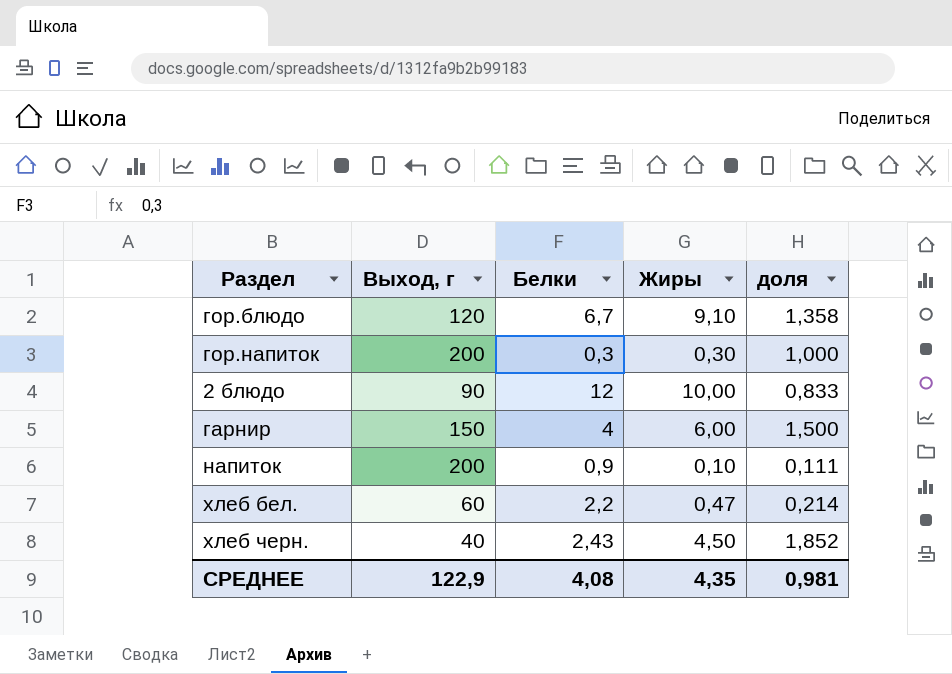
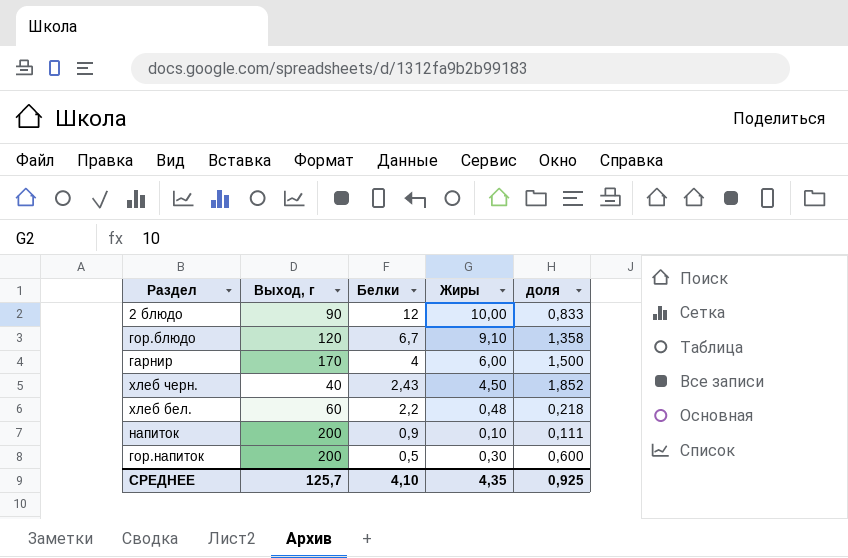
row order: none -> Белки descending
гарнир | Выход, г: 150 -> 170
хлеб бел. | Жиры: 0,47 -> 0,48
хлеб бел. | доля: 0,214 -> 0,218
гор.напиток | Белки: 0,3 -> 0,5
гор.напиток | доля: 1,000 -> 0,600
СРЕДНЕЕ | Выход, г: 122,9 -> 125,7
СРЕДНЕЕ | Белки: 4,08 -> 4,10
СРЕДНЕЕ | доля: 0,981 -> 0,925

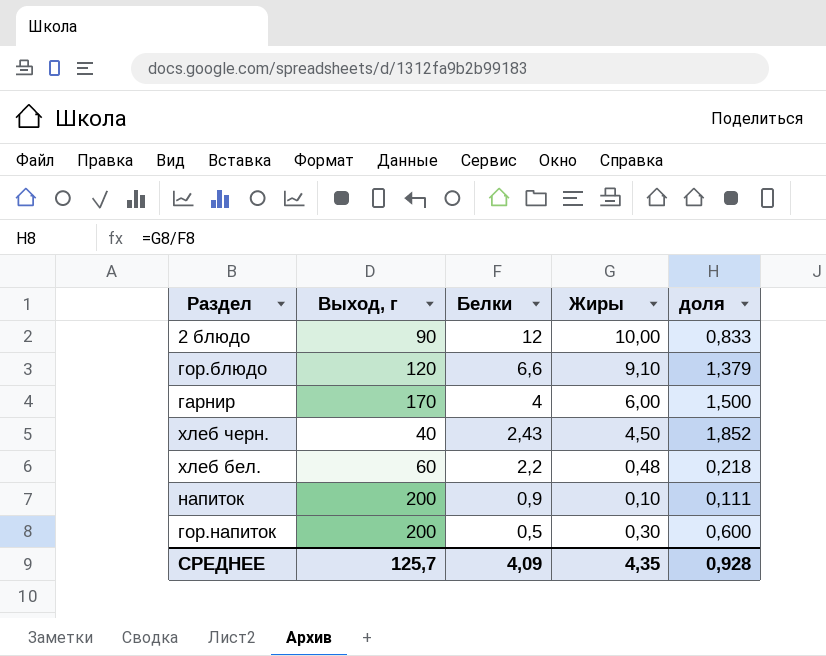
гор.блюдо | Белки: 6,7 -> 6,6
гор.блюдо | доля: 1,358 -> 1,379
СРЕДНЕЕ | Белки: 4,10 -> 4,09
СРЕДНЕЕ | доля: 0,925 -> 0,928

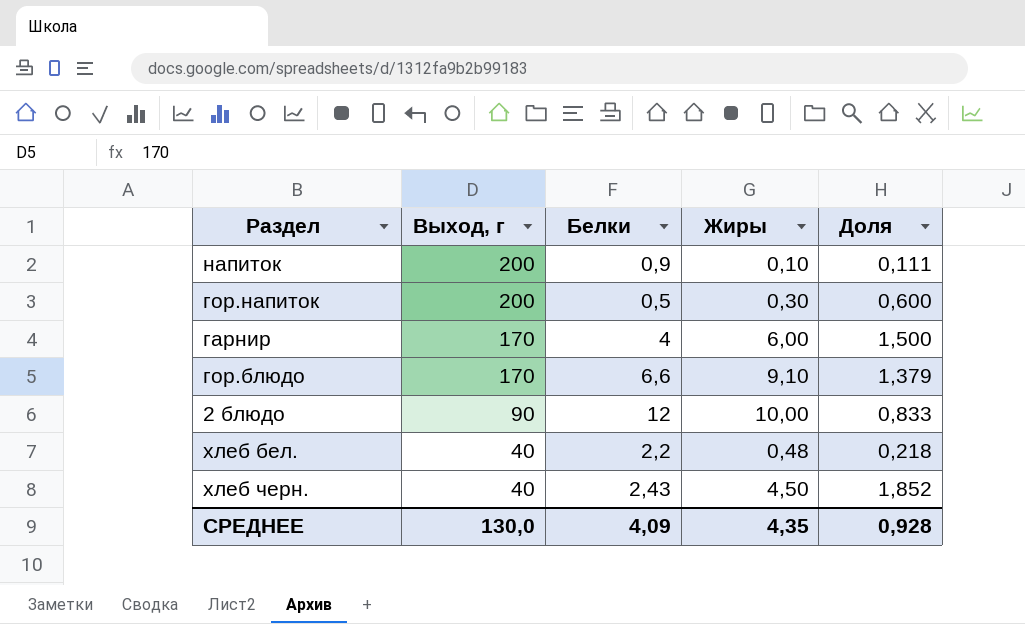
row order: Белки descending -> Выход, г descending
column name: доля -> Доля
гор.блюдо | Выход, г: 120 -> 170
хлеб бел. | Выход, г: 60 -> 40
СРЕДНЕЕ | Выход, г: 125,7 -> 130,0

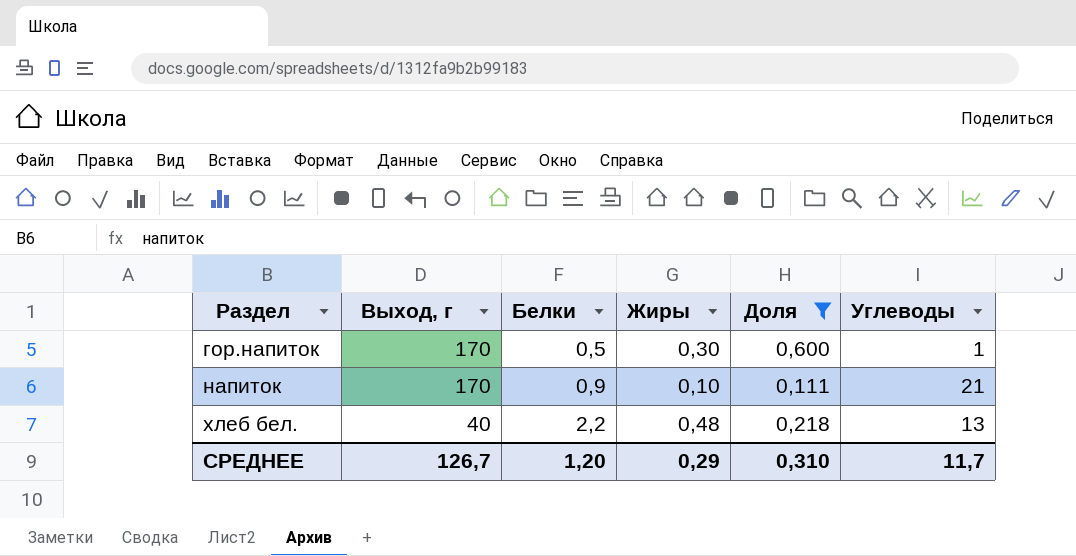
filter: none -> Доля <= 0,600
row order: Выход, г descending -> Раздел ascending
column Углеводы | position: none -> 6
гор.напиток | Выход, г: 200 -> 170
напиток | Выход, г: 200 -> 170
СРЕДНЕЕ | Выход, г: 130,0 -> 126,7
СРЕДНЕЕ | Белки: 4,09 -> 1,20
СРЕДНЕЕ | Жиры: 4,35 -> 0,29
СРЕДНЕЕ | Доля: 0,928 -> 0,310

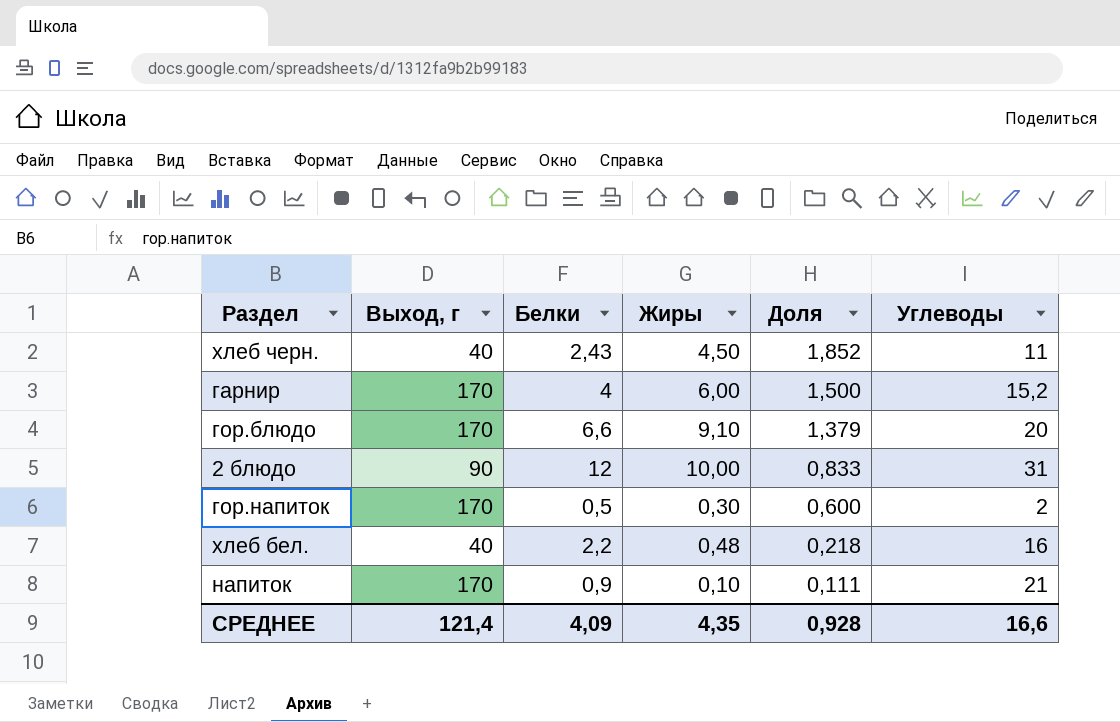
filter: Доля <= 0,600 -> none
row order: Раздел ascending -> Доля descending
гор.напиток | Углеводы: 1 -> 2
хлеб бел. | Углеводы: 13 -> 16
СРЕДНЕЕ | Выход, г: 126,7 -> 121,4
СРЕДНЕЕ | Белки: 1,20 -> 4,09
СРЕДНЕЕ | Жиры: 0,29 -> 4,35
СРЕДНЕЕ | Доля: 0,310 -> 0,928
СРЕДНЕЕ | Углеводы: 11,7 -> 16,6

